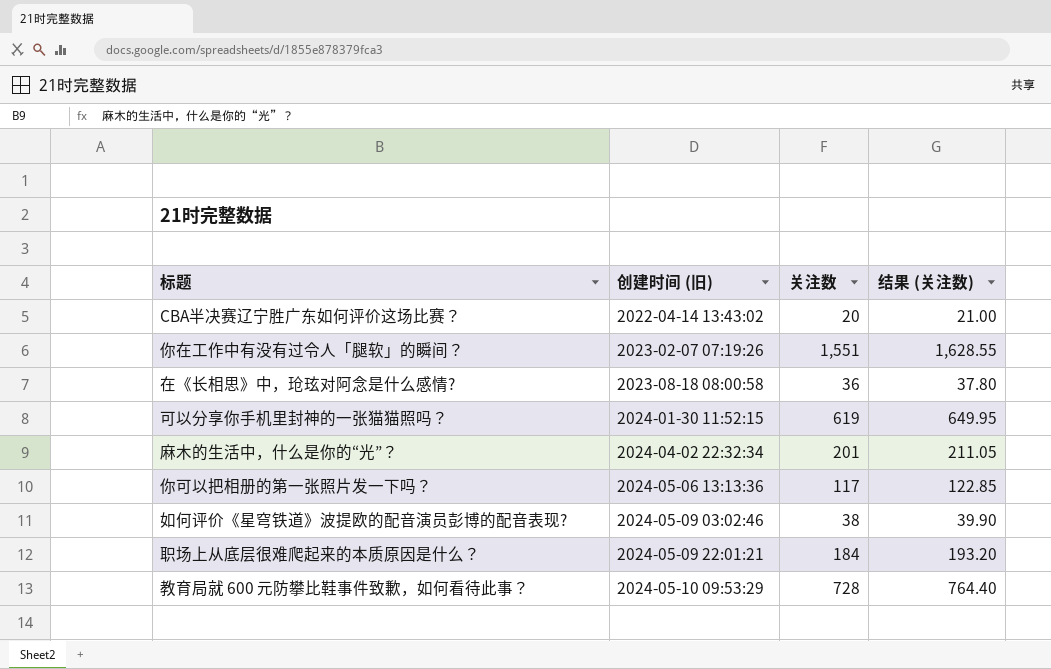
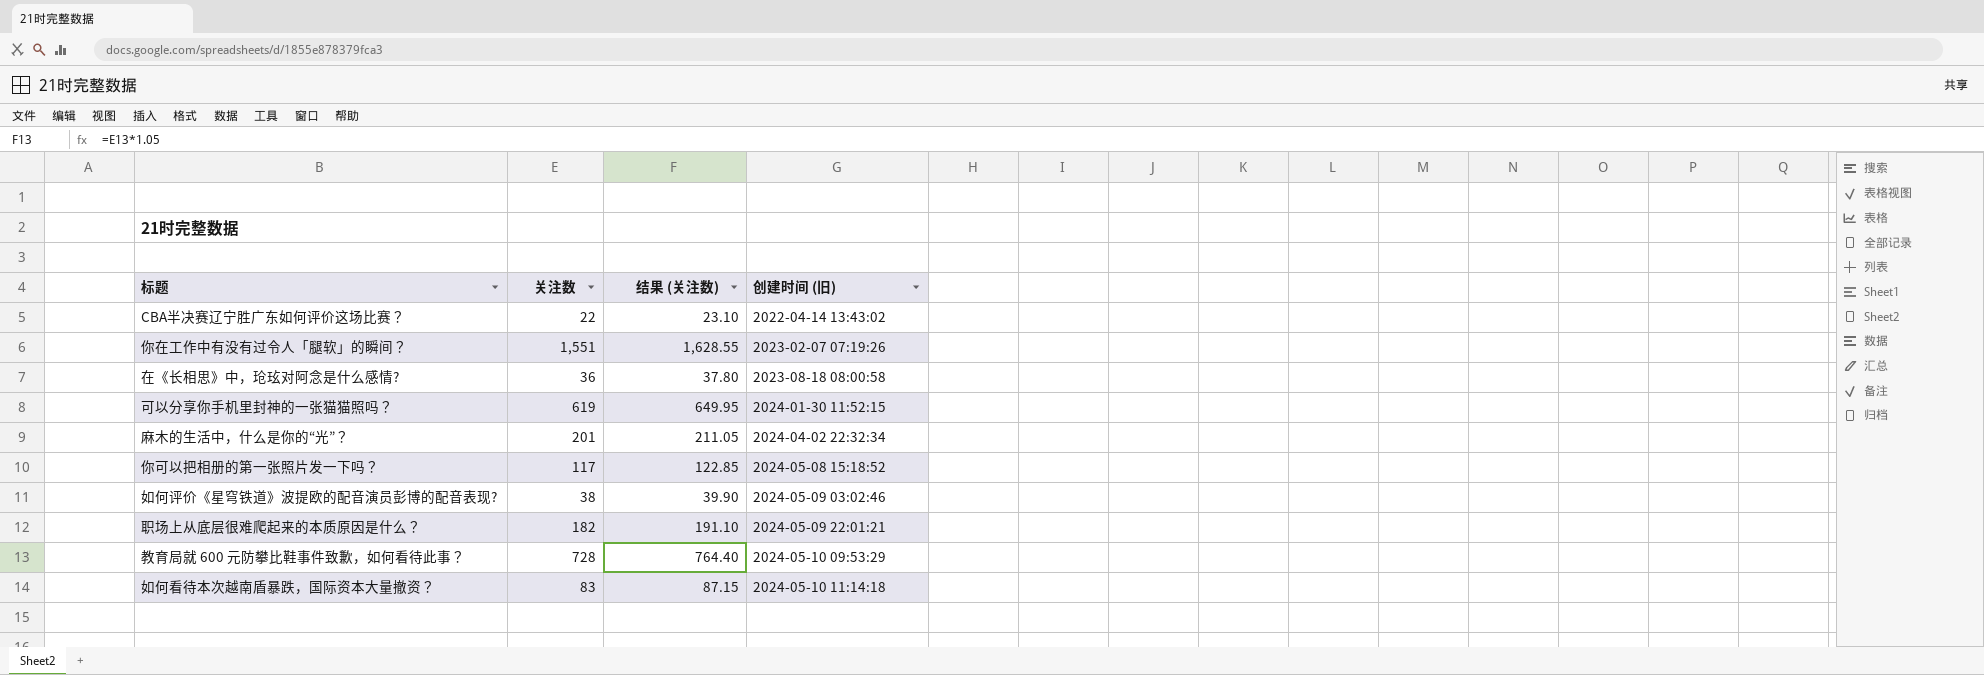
column 创建时间 (旧) | position: 2 -> 4
CBA半决赛辽宁胜广东如何评价这场比赛？ | 关注数: 20 -> 22
CBA半决赛辽宁胜广东如何评价这场比赛？ | 结果 (关注数): 21.00 -> 23.10
你可以把相册的第一张照片发一下吗？ | 创建时间 (旧): 2024-05-06 13:13:36 -> 2024-05-08 15:18:52
职场上从底层很难爬起来的本质原因是什么？ | 关注数: 184 -> 182
职场上从底层很难爬起来的本质原因是什么？ | 结果 (关注数): 193.20 -> 191.10
row 如何看待本次越南盾暴跌，国际资本大量撤资？: none -> 83 | 87.15 | 2024-05-10 11:14:18

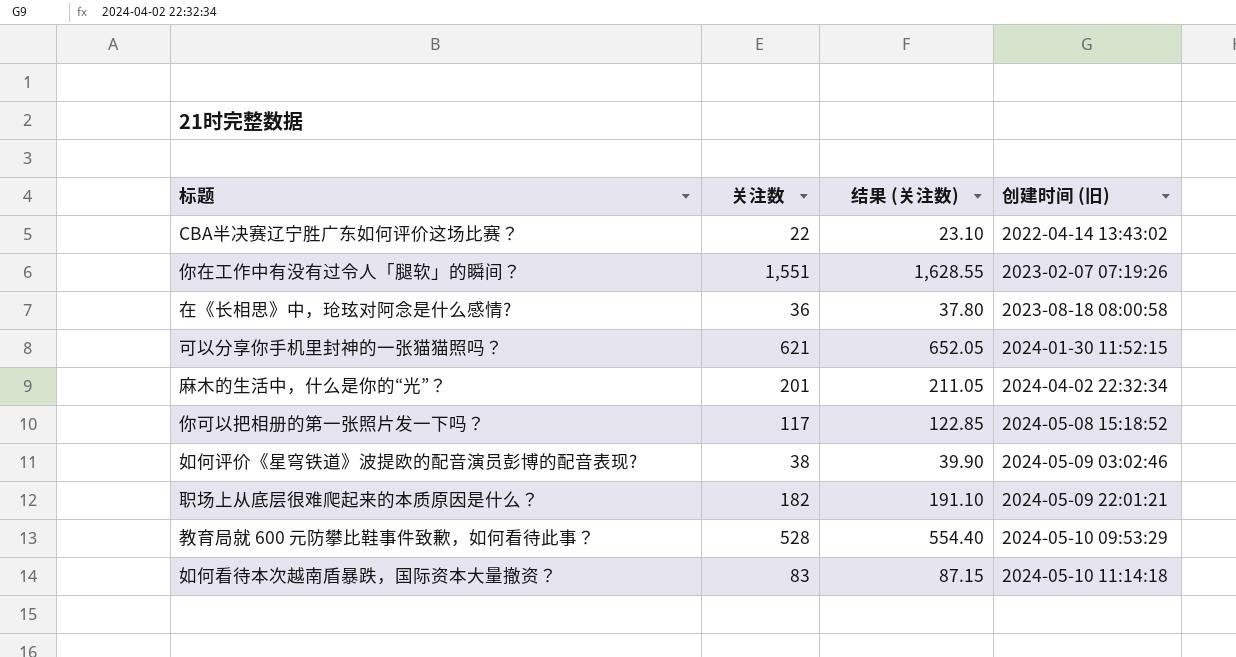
可以分享你手机里封神的一张猫猫照吗？ | 关注数: 619 -> 621
可以分享你手机里封神的一张猫猫照吗？ | 结果 (关注数): 649.95 -> 652.05
教育局就 600 元防攀比鞋事件致歉，如何看待此事？ | 关注数: 728 -> 528
教育局就 600 元防攀比鞋事件致歉，如何看待此事？ | 结果 (关注数): 764.40 -> 554.40

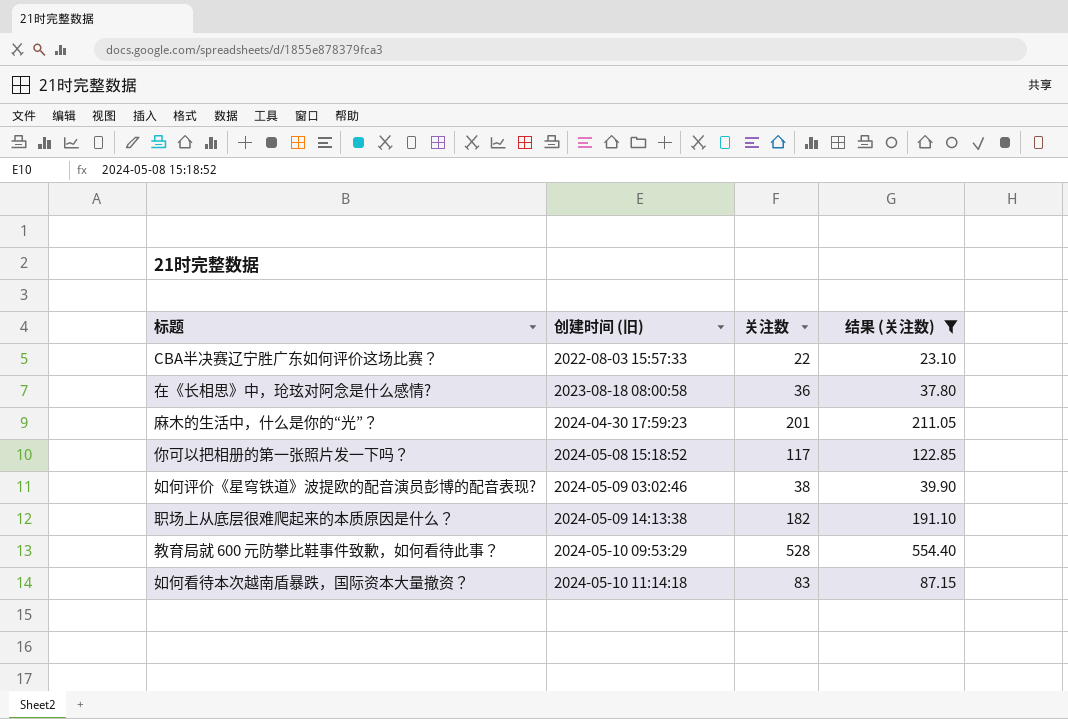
filter: none -> 结果 (关注数) <= 554.40
column 创建时间 (旧) | position: 4 -> 2
CBA半决赛辽宁胜广东如何评价这场比赛？ | 创建时间 (旧): 2022-04-14 13:43:02 -> 2022-08-03 15:57:33
麻木的生活中，什么是你的“光”？ | 创建时间 (旧): 2024-04-02 22:32:34 -> 2024-04-30 17:59:23
职场上从底层很难爬起来的本质原因是什么？ | 创建时间 (旧): 2024-05-09 22:01:21 -> 2024-05-09 14:13:38

